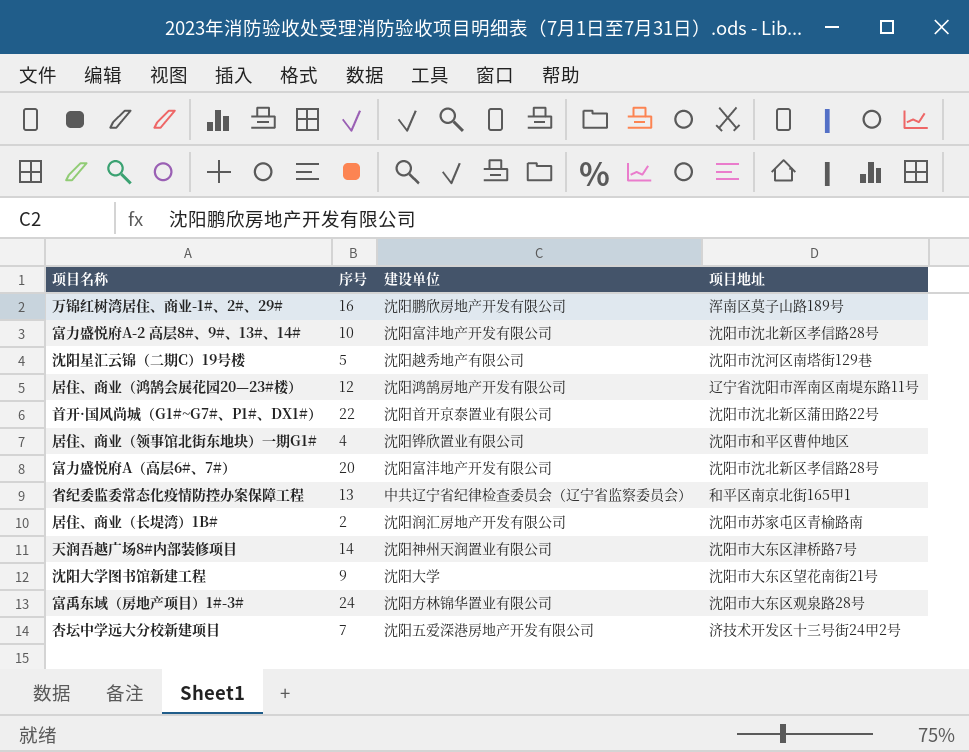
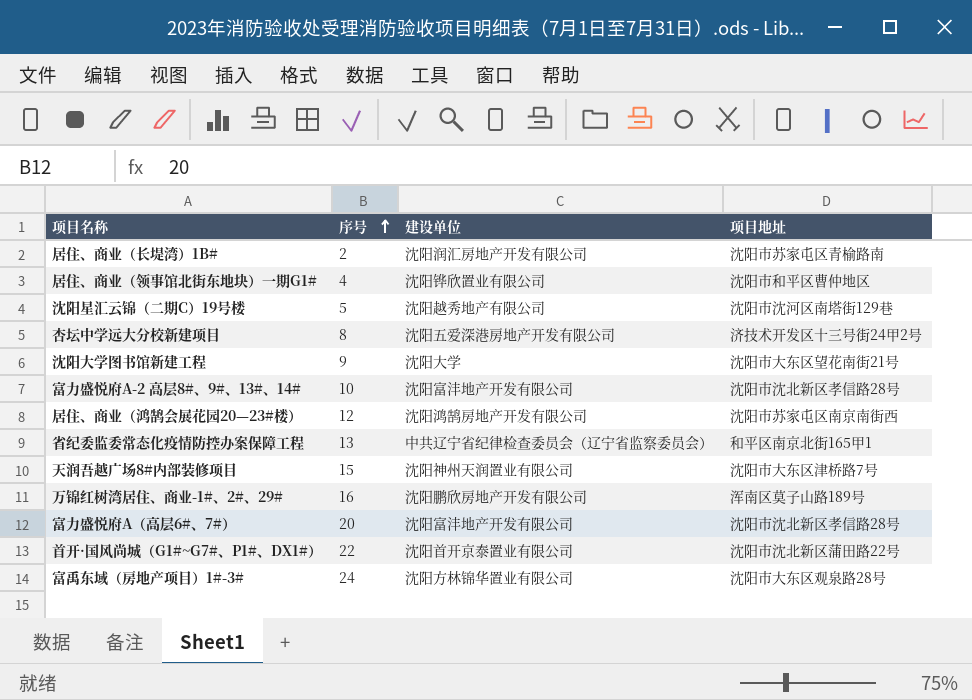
row order: none -> 序号 ascending
杏坛中学远大分校新建项目 | 序号: 7 -> 8
居住、商业（鸿鹄会展花园20—23#楼） | 项目地址: 辽宁省沈阳市浑南区南堤东路11号 -> 沈阳市苏家屯区南京南街西
天润吾越广场8#内部装修项目 | 序号: 14 -> 15

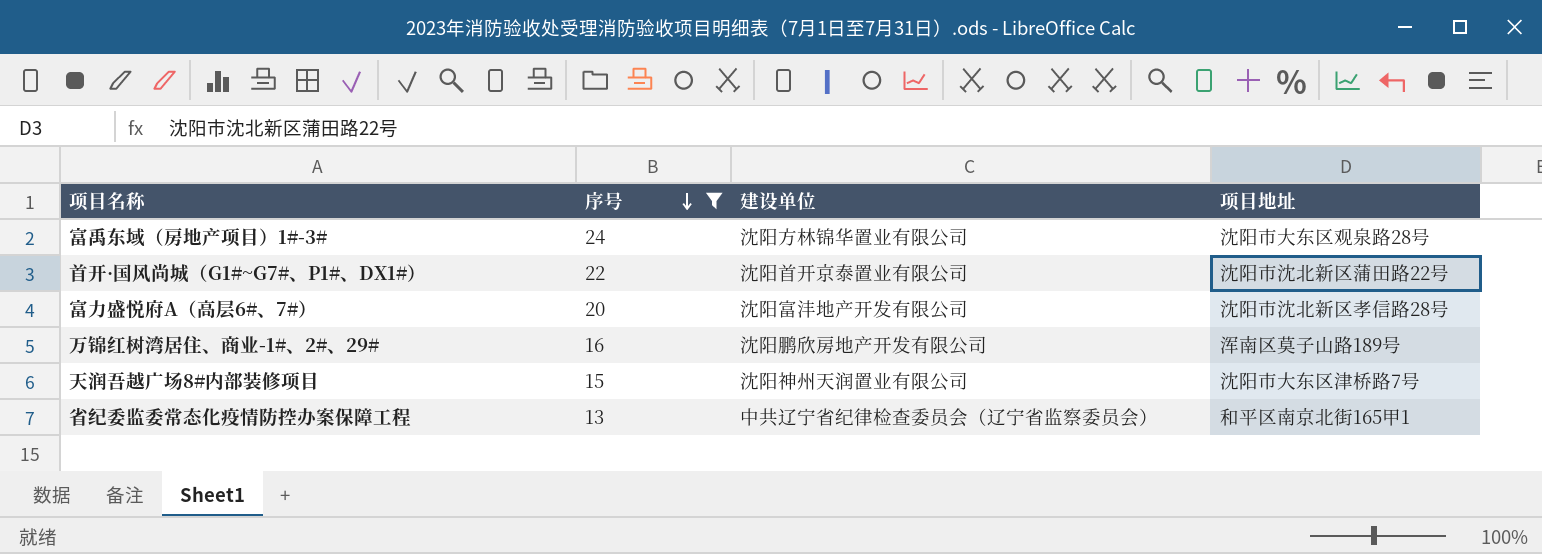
filter: none -> 序号 >= 13
row order: 序号 ascending -> 序号 descending

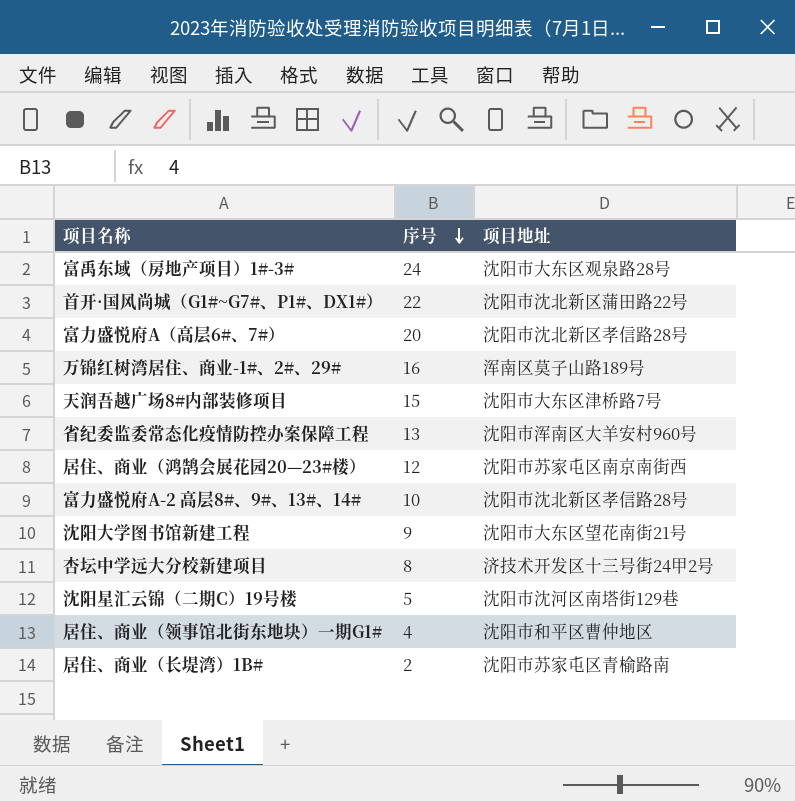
filter: 序号 >= 13 -> none
column 建设单位 | position: 3 -> none
省纪委监委常态化疫情防控办案保障工程 | 项目地址: 和平区南京北街165甲1 -> 沈阳市浑南区大羊安村960号

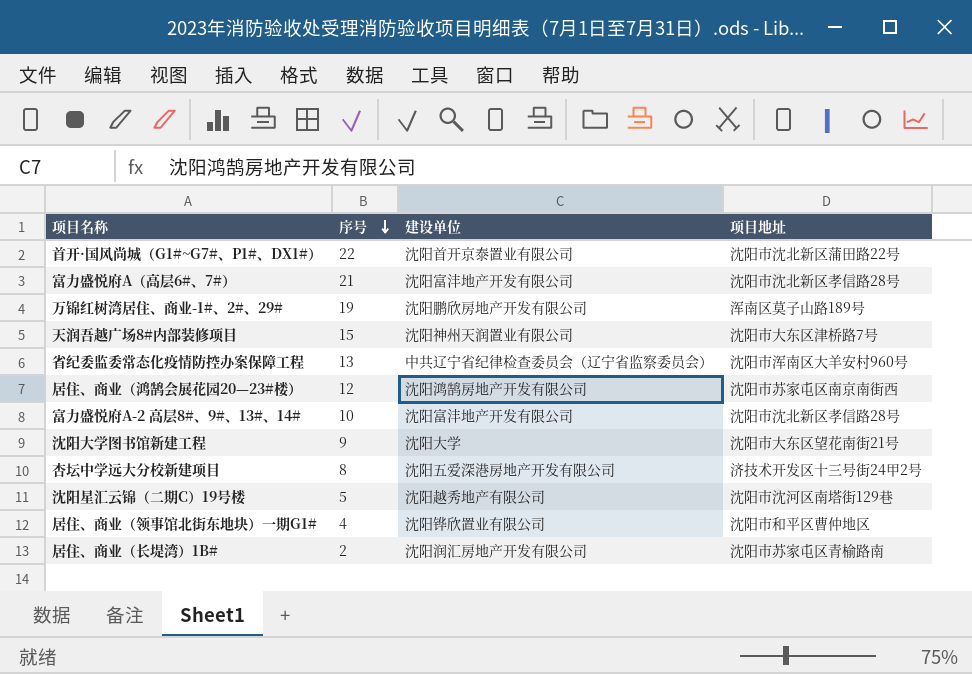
column 建设单位 | position: none -> 3
row 富禹东域（房地产项目）1#-3#: 24 | 沈阳市大东区观泉路28号 -> none
富力盛悦府A（高层6#、7#） | 序号: 20 -> 21
万锦红树湾居住、商业-1#、2#、29# | 序号: 16 -> 19

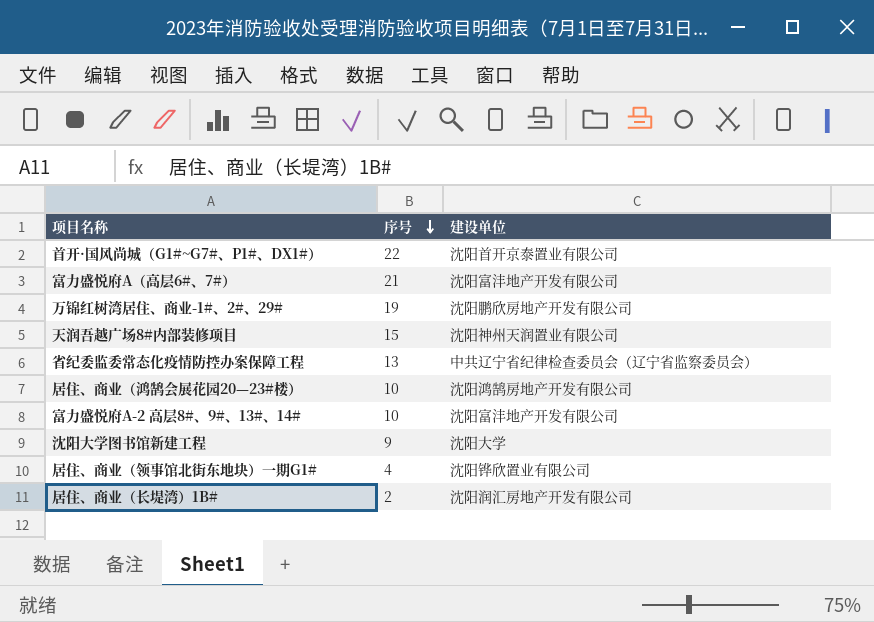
column 项目地址 | position: 4 -> none
row 杏坛中学远大分校新建项目: 8 | 沈阳五爱深港房地产开发有限公司 | 济技术开发区十三号街24甲2号 -> none
row 沈阳星汇云锦（二期C）19号楼: 5 | 沈阳越秀地产有限公司 | 沈阳市沈河区南塔街129巷 -> none
居住、商业（鸿鹄会展花园20—23#楼） | 序号: 12 -> 10

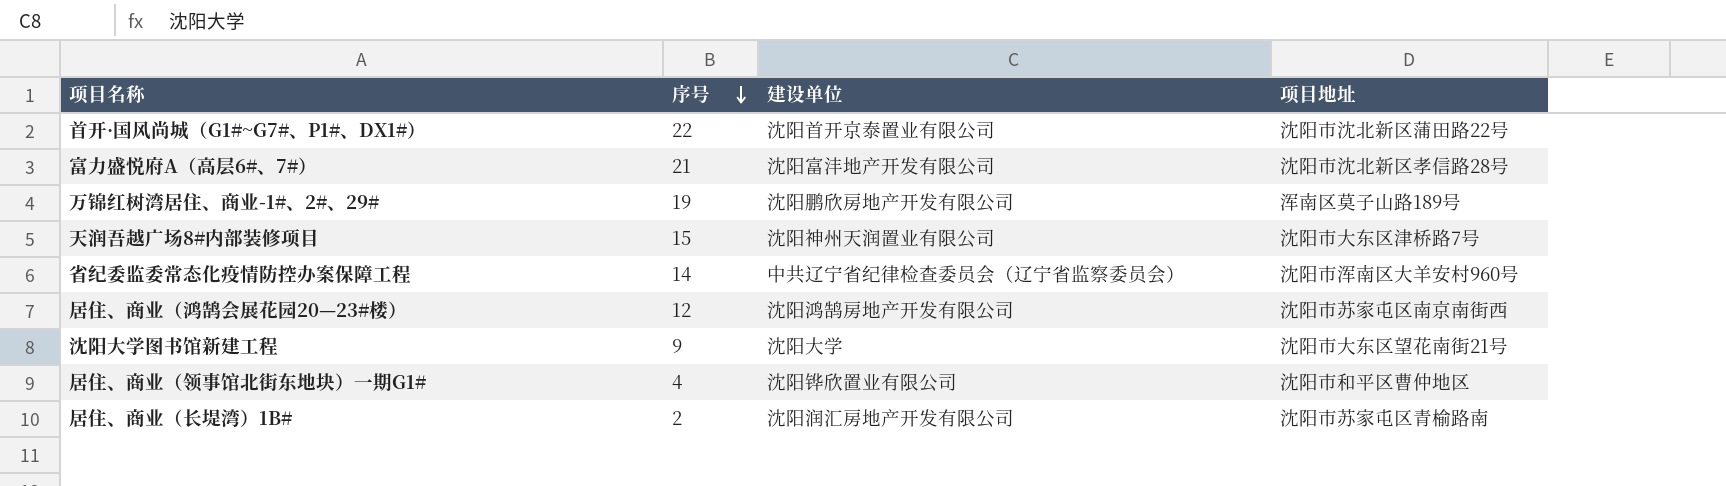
column 项目地址 | position: none -> 4
row 富力盛悦府A-2 高层8#、9#、13#、14#: 10 | 沈阳富沣地产开发有限公司 -> none
省纪委监委常态化疫情防控办案保障工程 | 序号: 13 -> 14
居住、商业（鸿鹄会展花园20—23#楼） | 序号: 10 -> 12

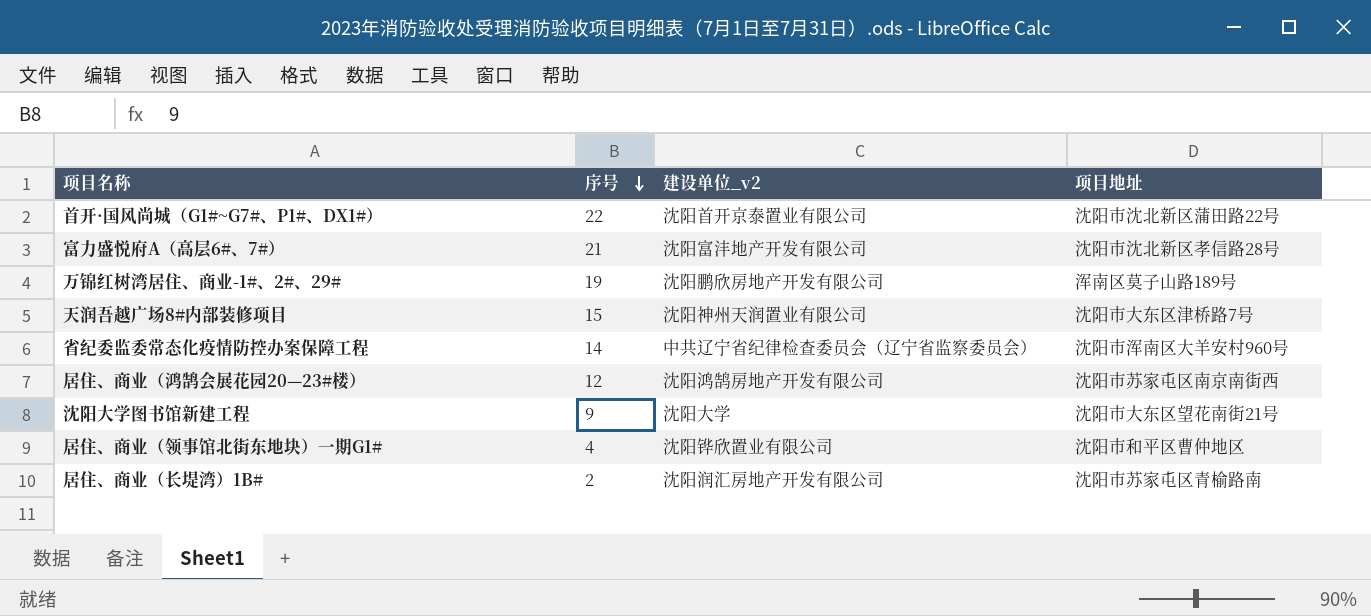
column name: 建设单位 -> 建设单位_v2

